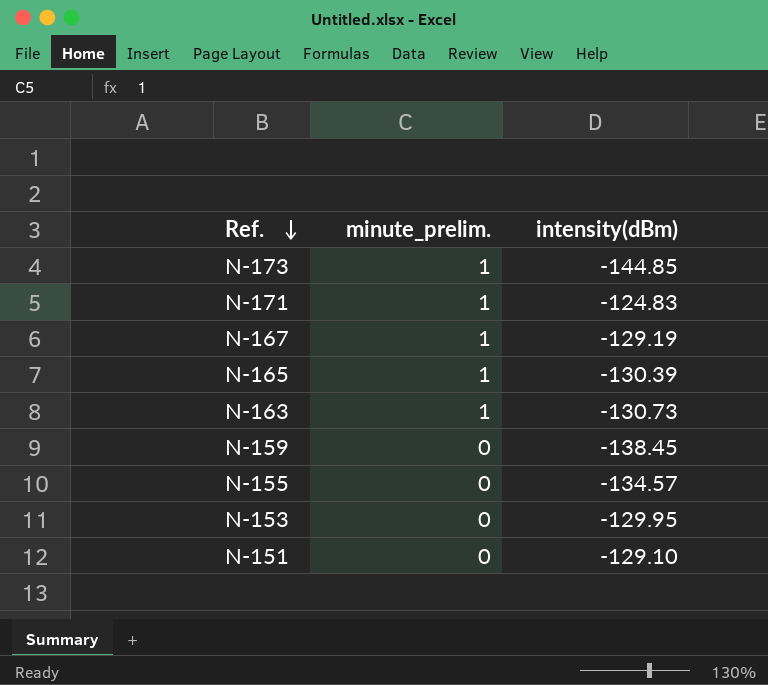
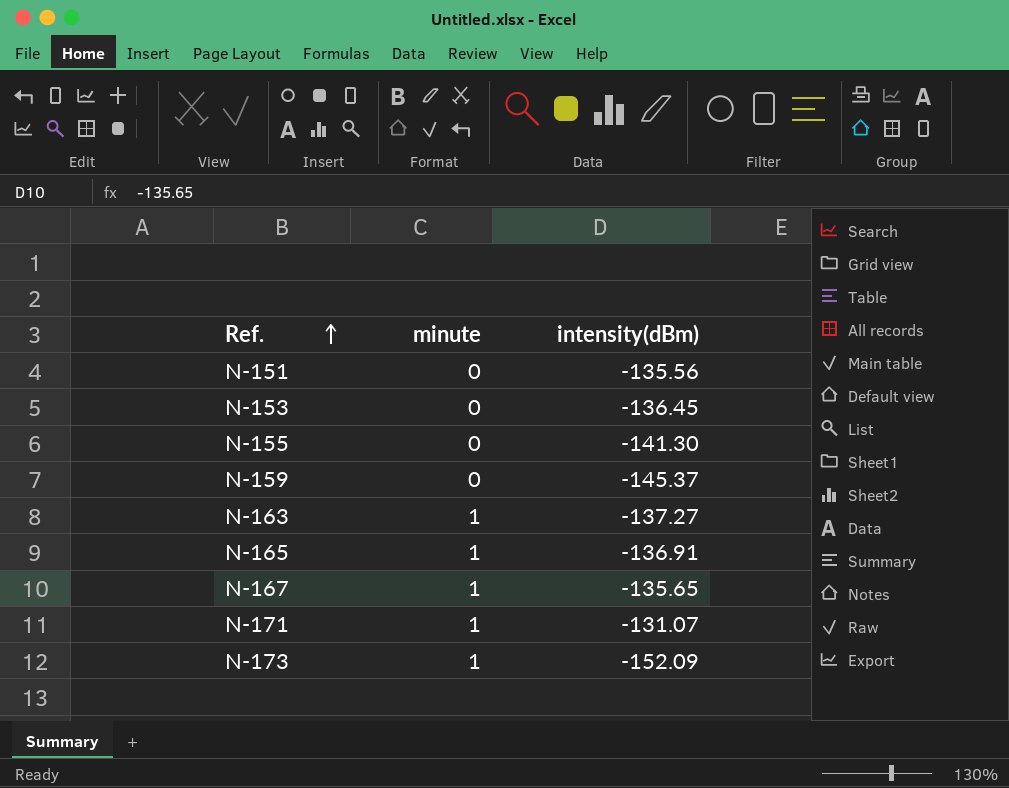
row order: Ref. descending -> Ref. ascending
column name: minute_prelim. -> minute
N-151 | intensity(dBm): -129.10 -> -135.56
N-153 | intensity(dBm): -129.95 -> -136.45
N-155 | intensity(dBm): -134.57 -> -141.30
N-159 | intensity(dBm): -138.45 -> -145.37
N-163 | intensity(dBm): -130.73 -> -137.27
N-165 | intensity(dBm): -130.39 -> -136.91
N-167 | intensity(dBm): -129.19 -> -135.65
N-171 | intensity(dBm): -124.83 -> -131.07
N-173 | intensity(dBm): -144.85 -> -152.09

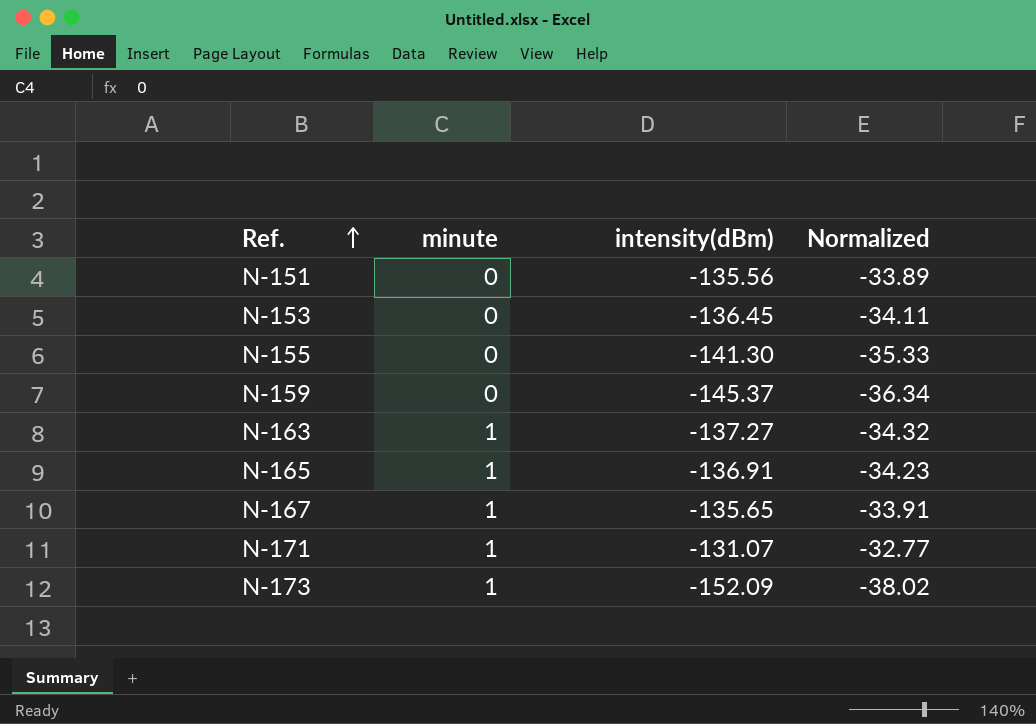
column Normalized | formula: none -> [intensity(dBm)] * 0.25

